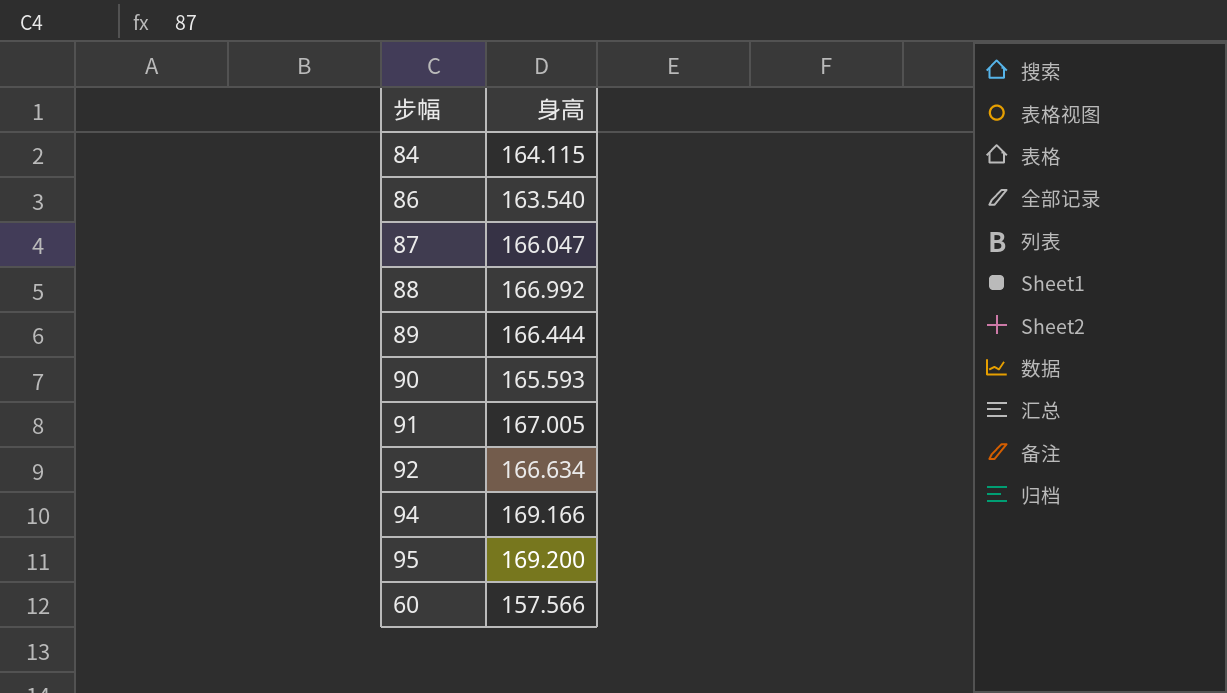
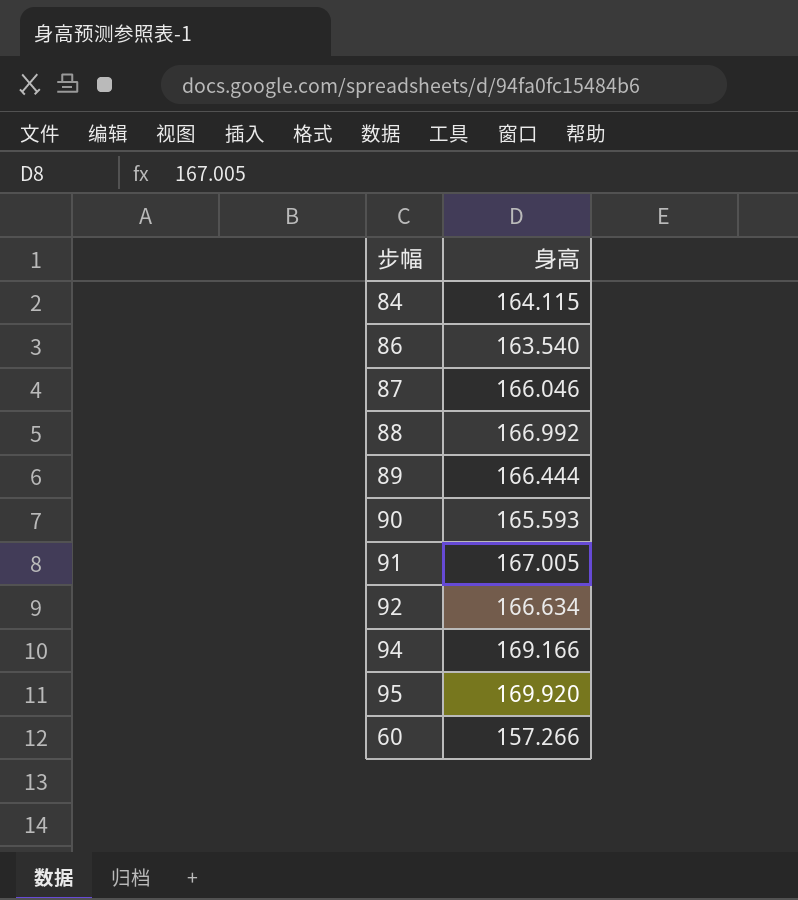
87 | 身高: 166.047 -> 166.046
95 | 身高: 169.200 -> 169.920
60 | 身高: 157.566 -> 157.266

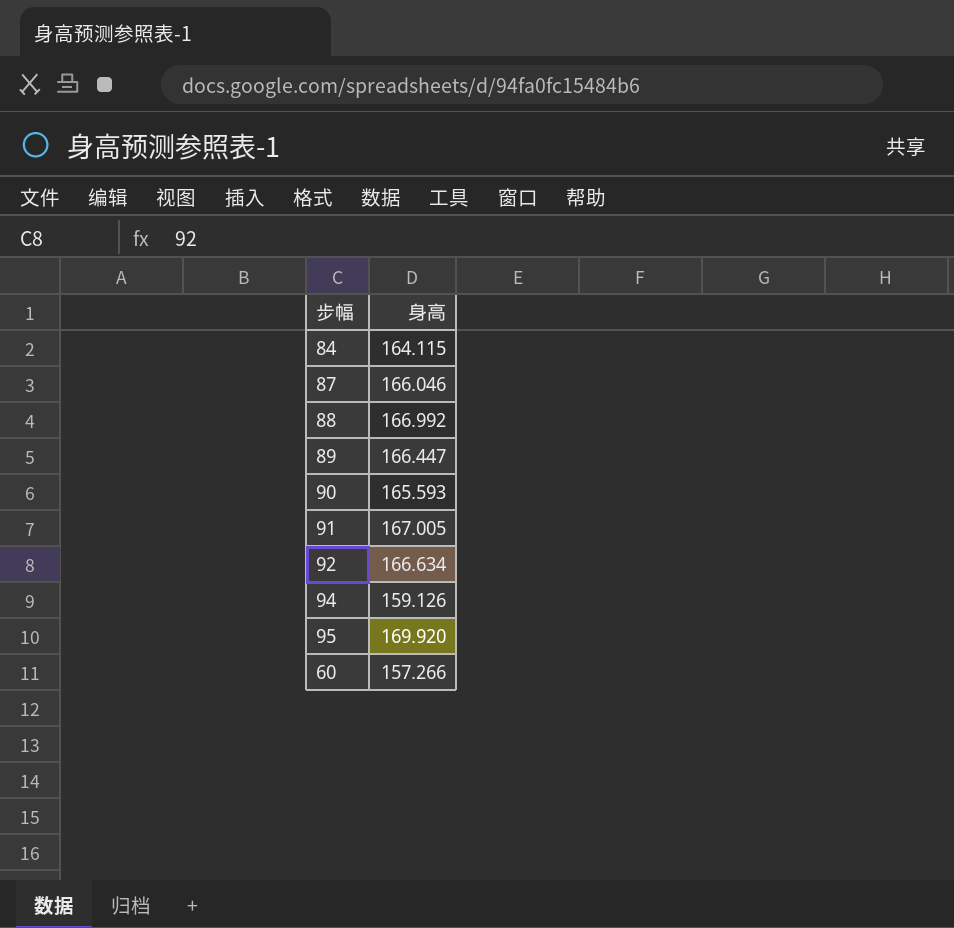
row 86: 163.540 -> none
89 | 身高: 166.444 -> 166.447
94 | 身高: 169.166 -> 159.126

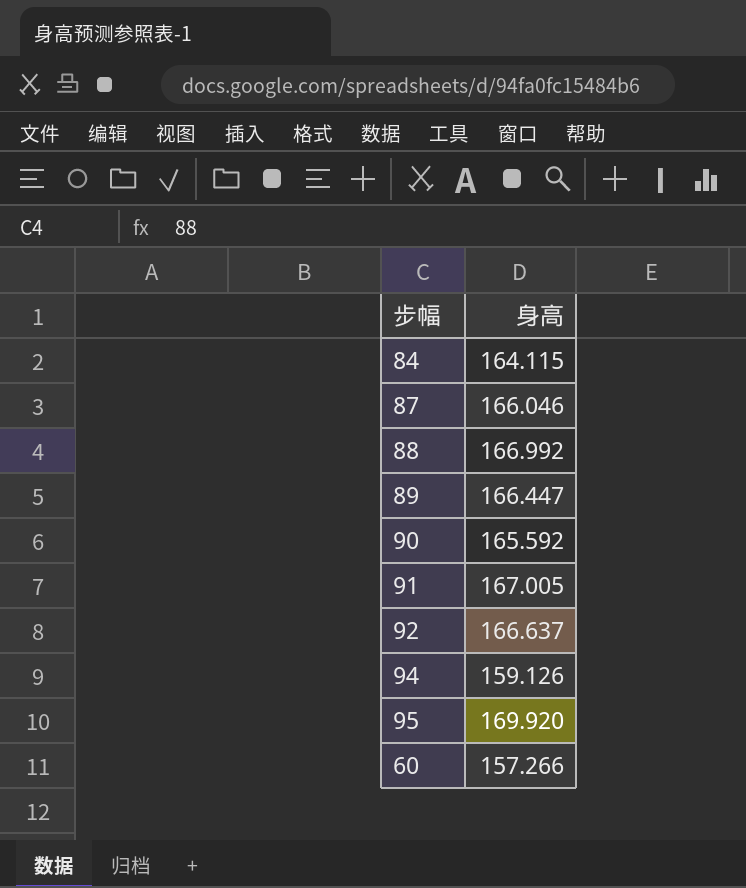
90 | 身高: 165.593 -> 165.592
92 | 身高: 166.634 -> 166.637

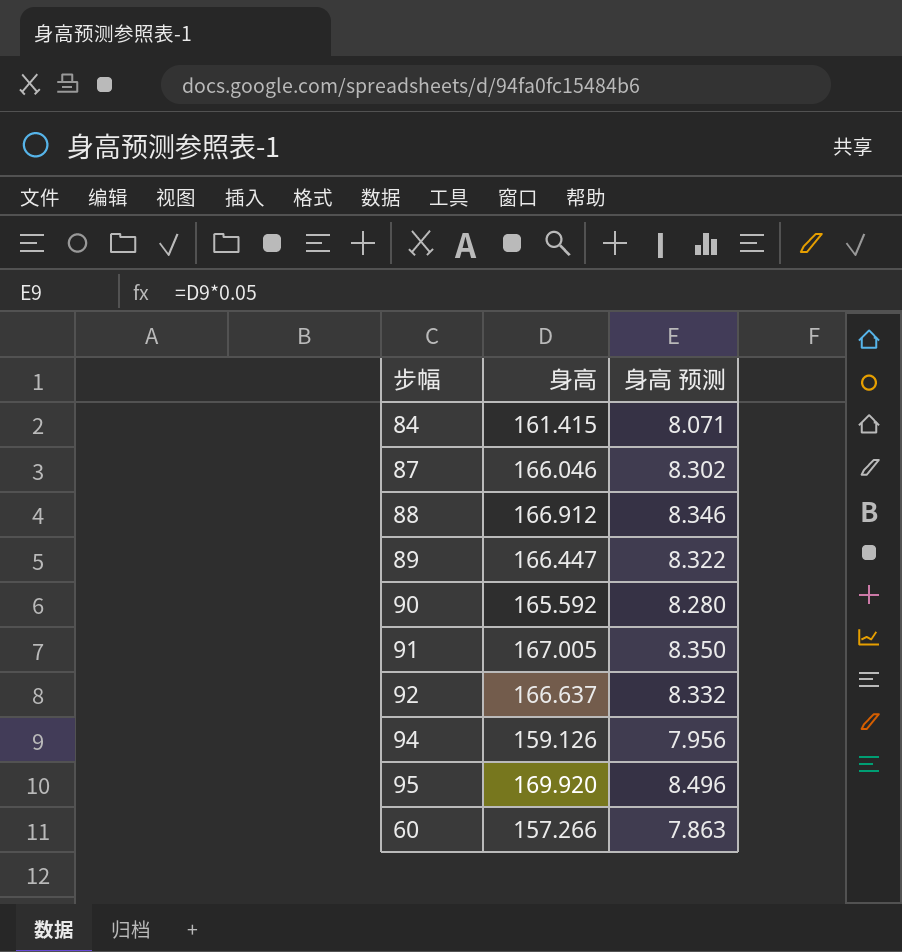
column 身高 预测 | formula: none -> [身高] * 0.05
84 | 身高: 164.115 -> 161.415
88 | 身高: 166.992 -> 166.912

